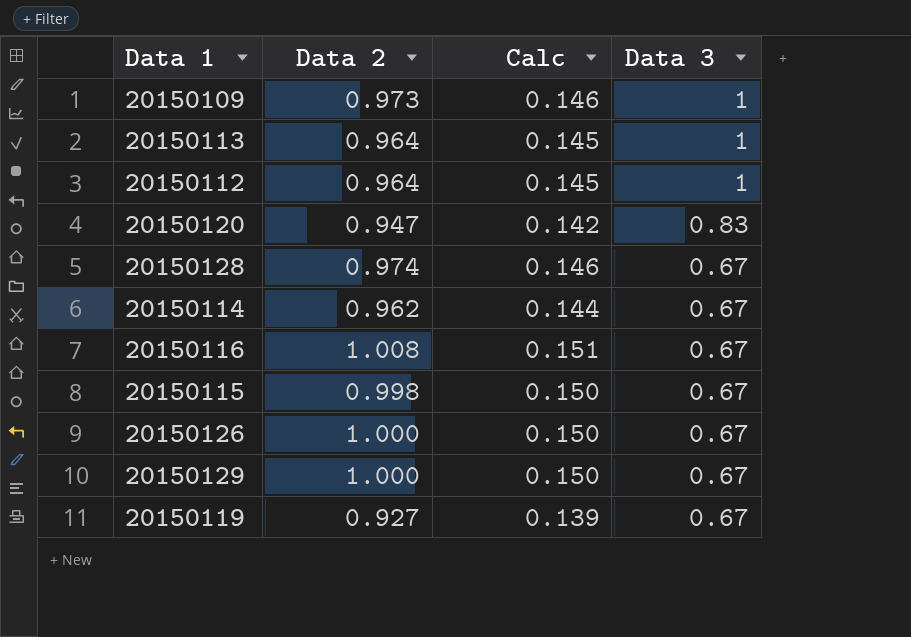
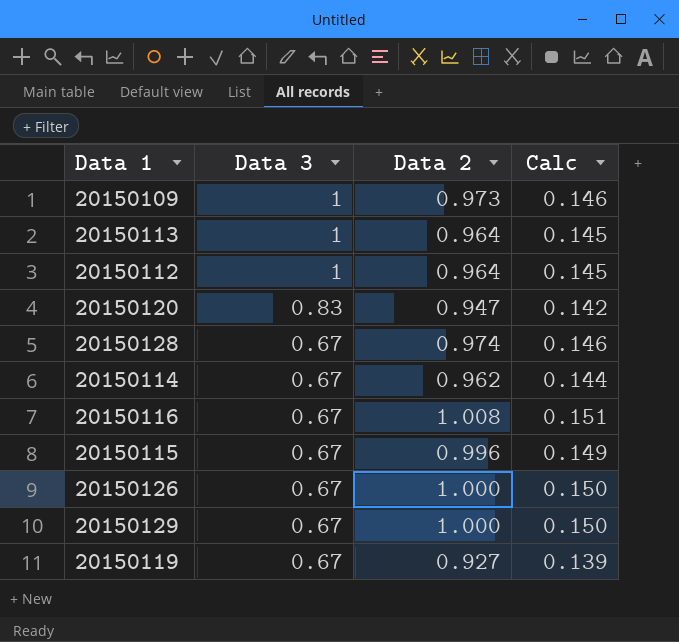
column Data 3 | position: 4 -> 2
20150115 | Data 2: 0.998 -> 0.996
20150115 | Calc: 0.150 -> 0.149

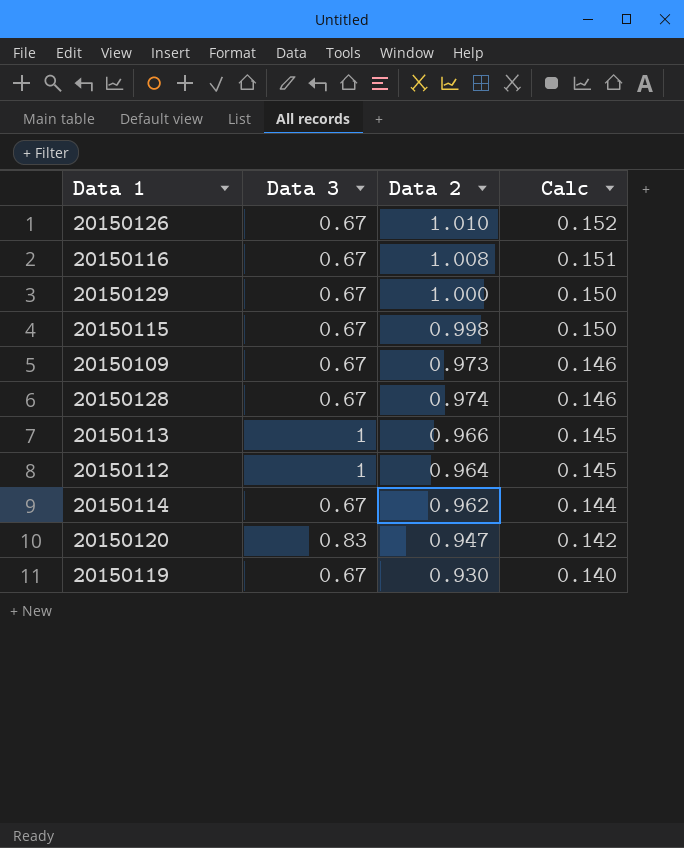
row order: Data 3 descending -> Calc descending
20150126 | Data 2: 1.000 -> 1.010
20150126 | Calc: 0.150 -> 0.152
20150115 | Data 2: 0.996 -> 0.998
20150115 | Calc: 0.149 -> 0.150
20150109 | Data 3: 1 -> 0.67
20150113 | Data 2: 0.964 -> 0.966
20150119 | Data 2: 0.927 -> 0.930
20150119 | Calc: 0.139 -> 0.140

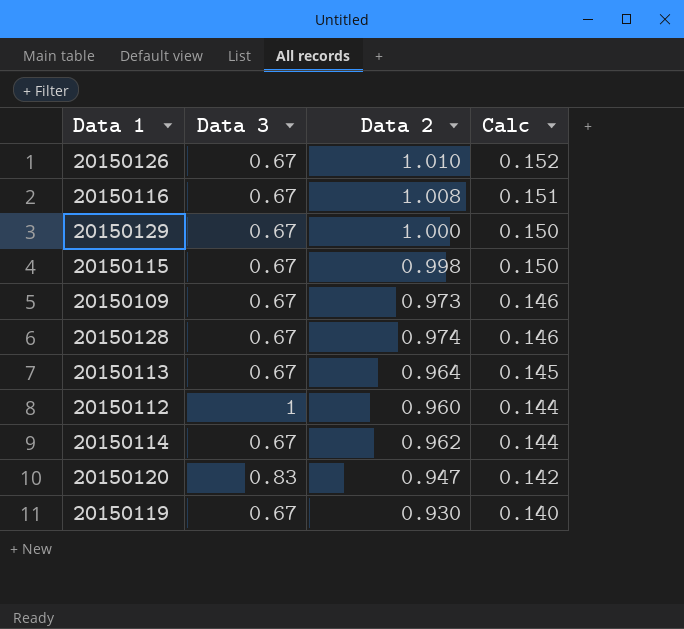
20150113 | Data 3: 1 -> 0.67
20150113 | Data 2: 0.966 -> 0.964
20150112 | Data 2: 0.964 -> 0.960
20150112 | Calc: 0.145 -> 0.144

